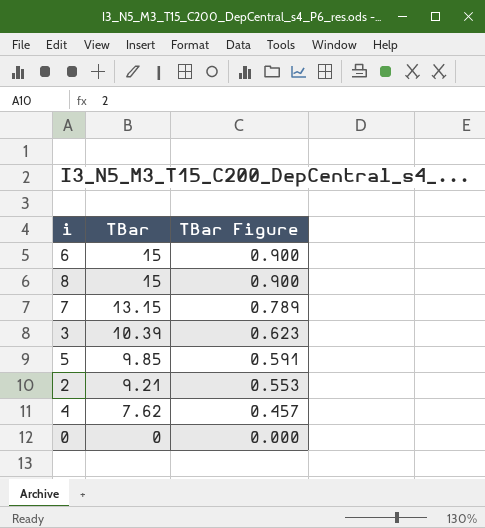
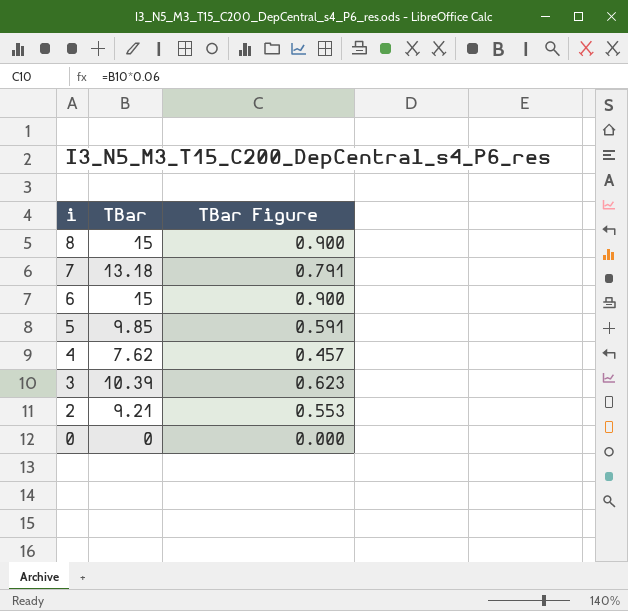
row order: TBar descending -> i descending
7 | TBar: 13.15 -> 13.18
7 | TBar Figure: 0.789 -> 0.791

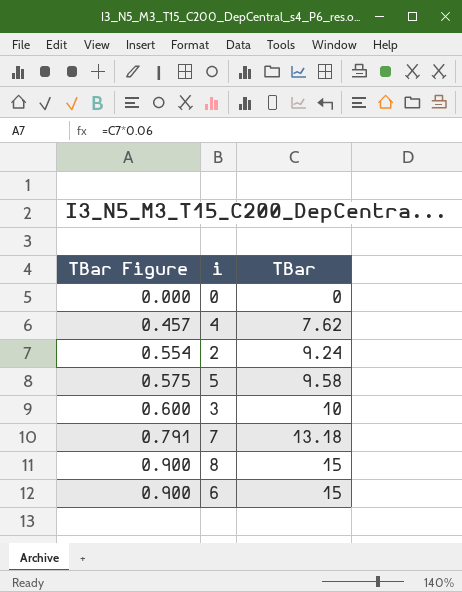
row order: i descending -> TBar Figure ascending
column TBar Figure | position: 3 -> 1
2 | TBar Figure: 0.553 -> 0.554
2 | TBar: 9.21 -> 9.24
5 | TBar Figure: 0.591 -> 0.575
5 | TBar: 9.85 -> 9.58
3 | TBar Figure: 0.623 -> 0.600
3 | TBar: 10.39 -> 10

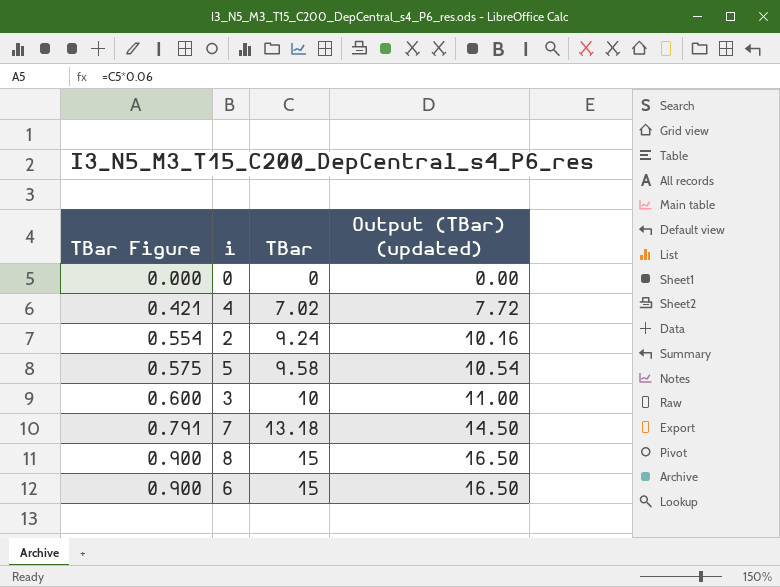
column Output (TBar) (updated) | formula: none -> [TBar] * 1.1
4 | TBar Figure: 0.457 -> 0.421
4 | TBar: 7.62 -> 7.02

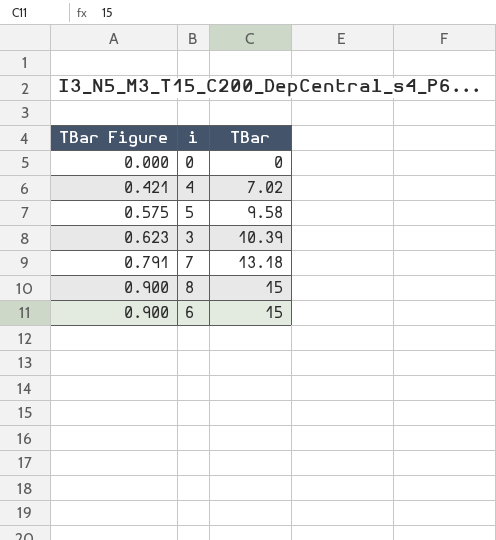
column Output (TBar) (updated) | formula: [TBar] * 1.1 -> none
row 2: 0.554 | 9.24 | 10.16 -> none
3 | TBar Figure: 0.600 -> 0.623
3 | TBar: 10 -> 10.39

